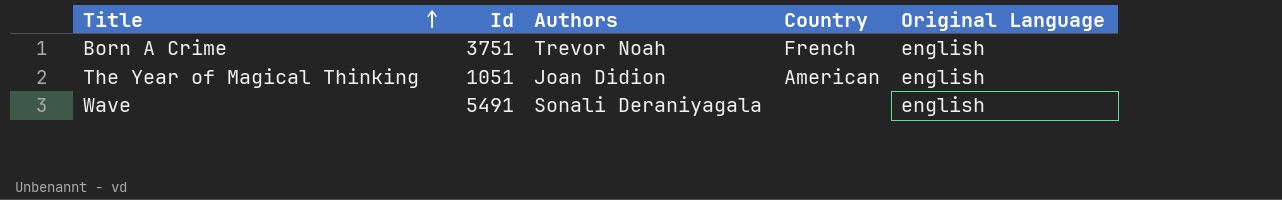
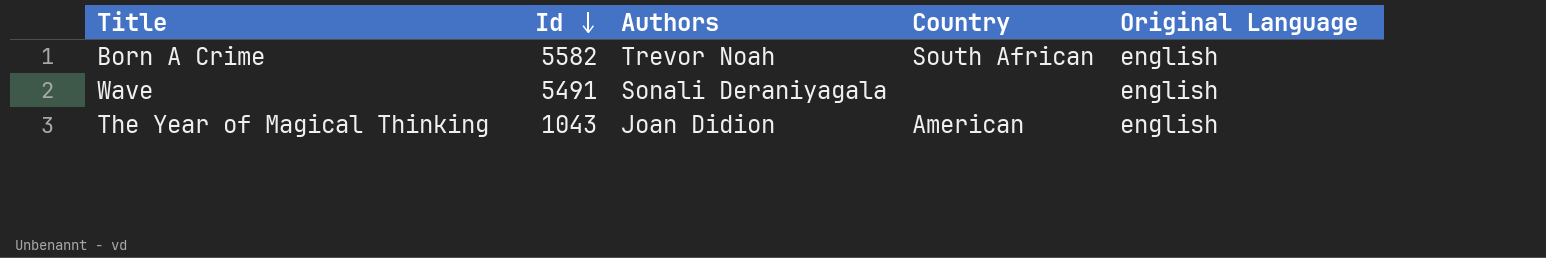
row order: Title ascending -> Id descending
Born A Crime | Id: 3751 -> 5582
Born A Crime | Country: French -> South African
The Year of Magical Thinking | Id: 1051 -> 1043

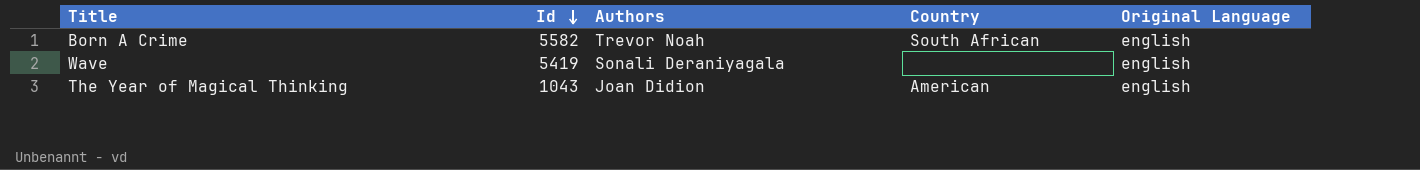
Wave | Id: 5491 -> 5419

